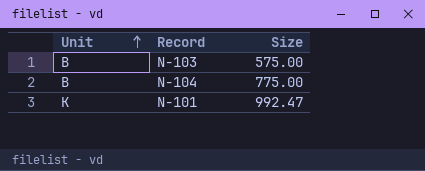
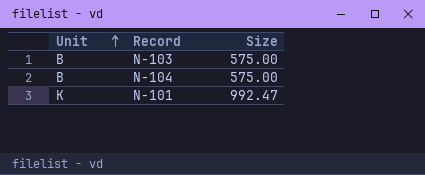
N-104 | Size: 775.00 -> 575.00

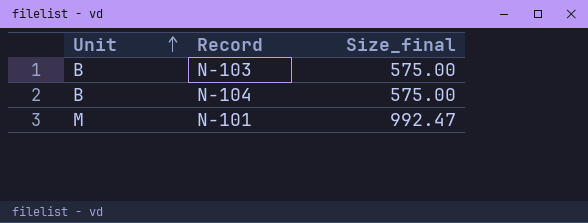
column name: Size -> Size_final
N-101 | Unit: K -> M

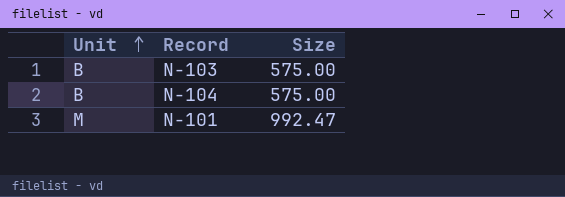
column name: Size_final -> Size

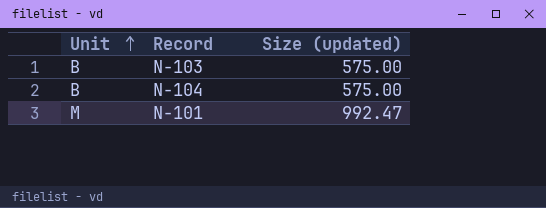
column name: Size -> Size (updated)

